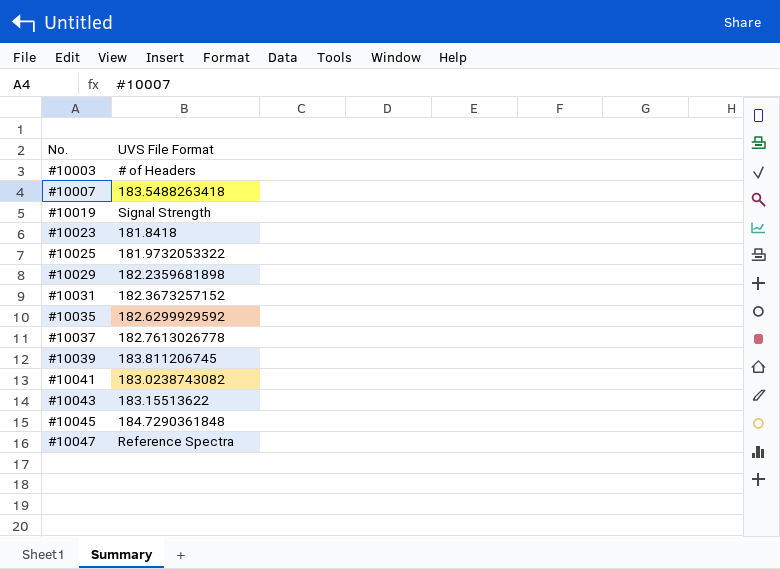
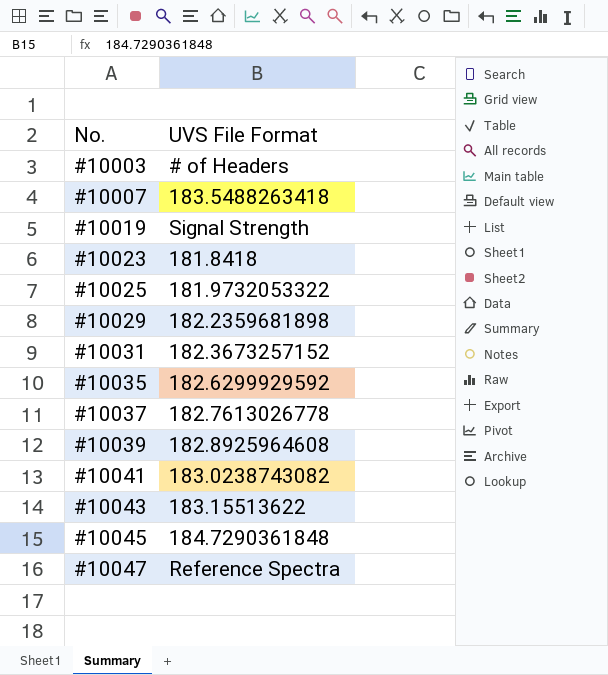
#10039 | UVS File Format: 183.811206745 -> 182.8925964608

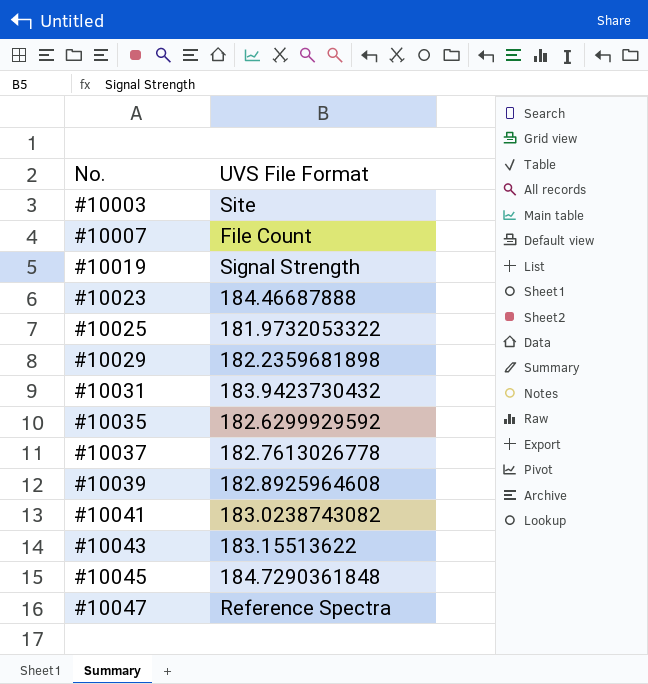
#10003 | UVS File Format: # of Headers -> Site
#10007 | UVS File Format: 183.5488263418 -> File Count
#10023 | UVS File Format: 181.8418 -> 184.46687888
#10031 | UVS File Format: 182.3673257152 -> 183.9423730432

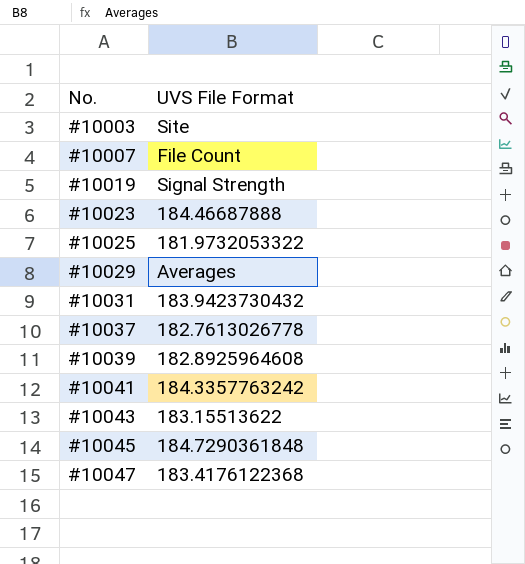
row #10035: 182.6299929592 -> none
#10029 | UVS File Format: 182.2359681898 -> Averages
#10041 | UVS File Format: 183.0238743082 -> 184.3357763242
#10047 | UVS File Format: Reference Spectra -> 183.4176122368

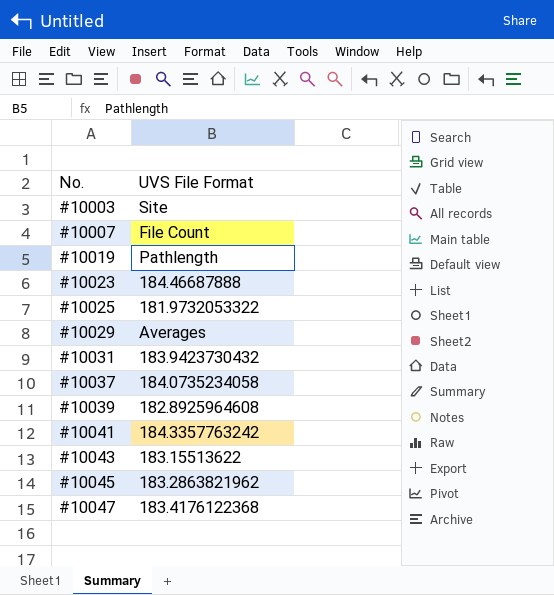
#10019 | UVS File Format: Signal Strength -> Pathlength
#10037 | UVS File Format: 182.7613026778 -> 184.0735234058
#10045 | UVS File Format: 184.7290361848 -> 183.2863821962

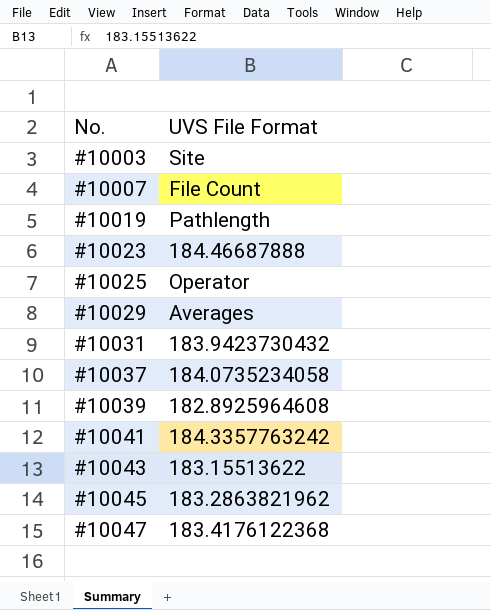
#10025 | UVS File Format: 181.9732053322 -> Operator

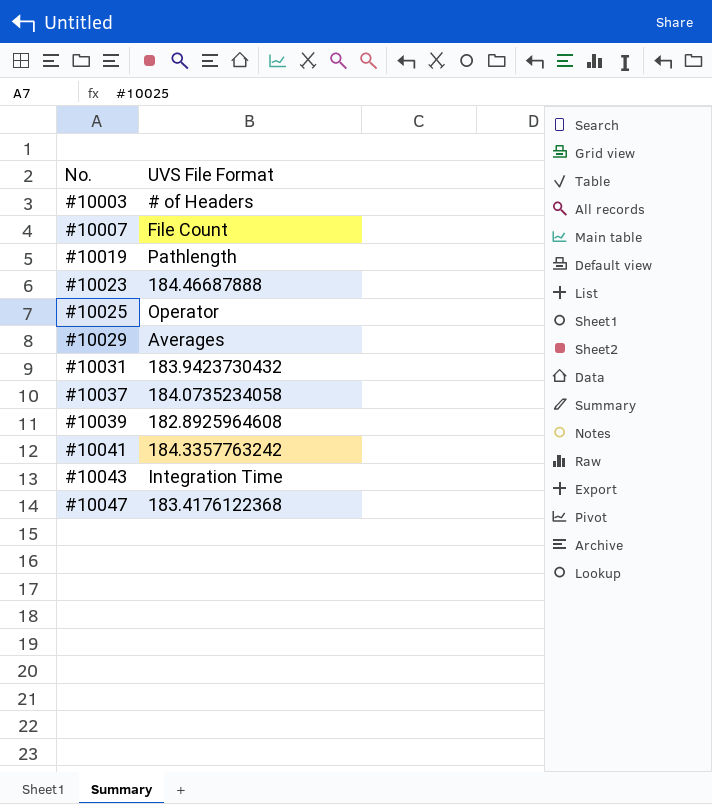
row #10045: 183.2863821962 -> none
#10003 | UVS File Format: Site -> # of Headers
#10043 | UVS File Format: 183.15513622 -> Integration Time

